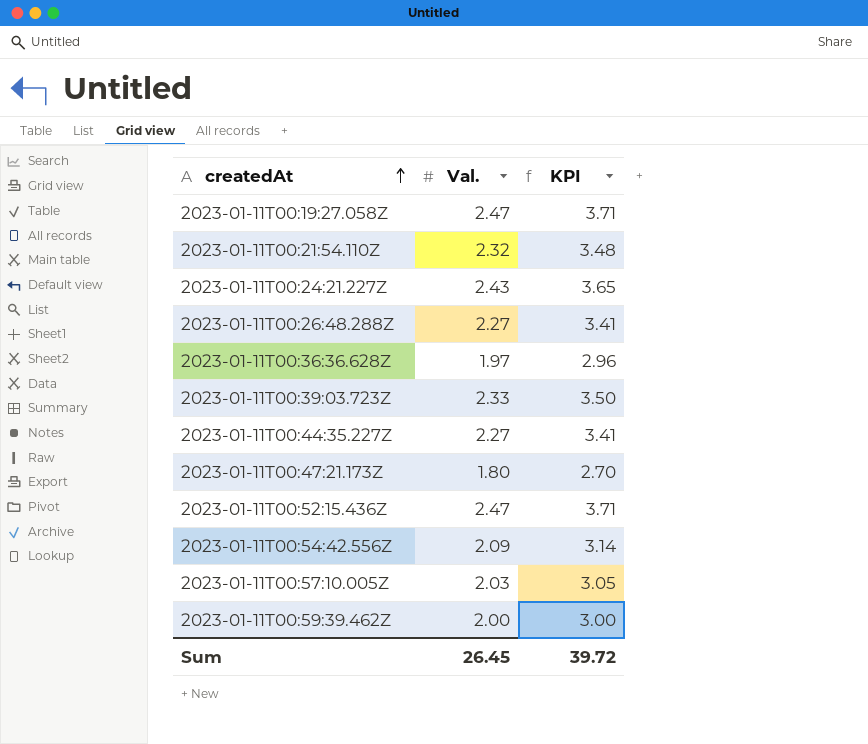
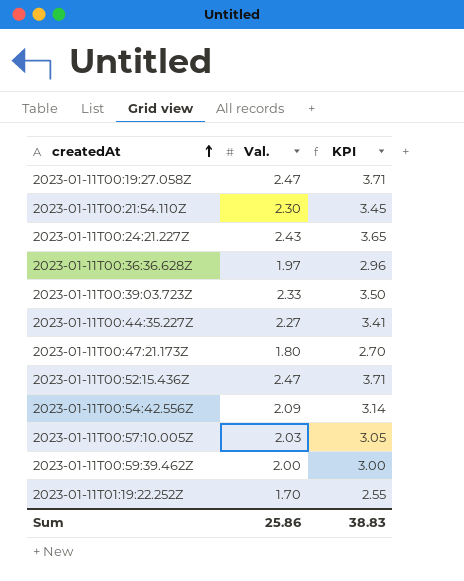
row 2023-01-11T00:26:48.288Z: 2.27 | 3.41 -> none
2023-01-11T00:21:54.110Z | Val.: 2.32 -> 2.30
2023-01-11T00:21:54.110Z | KPI: 3.48 -> 3.45
row 2023-01-11T01:19:22.252Z: none -> 1.70 | 2.55
Sum | Val.: 26.45 -> 25.86
Sum | KPI: 39.72 -> 38.83

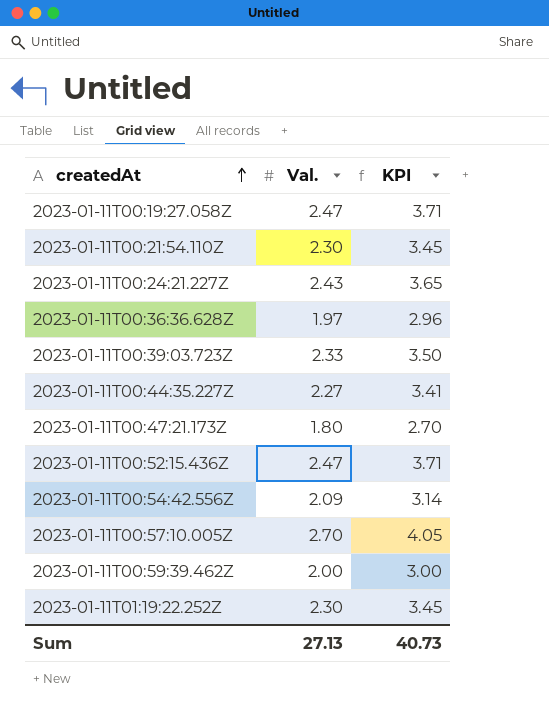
2023-01-11T00:57:10.005Z | Val.: 2.03 -> 2.70
2023-01-11T00:57:10.005Z | KPI: 3.05 -> 4.05
2023-01-11T01:19:22.252Z | Val.: 1.70 -> 2.30
2023-01-11T01:19:22.252Z | KPI: 2.55 -> 3.45
Sum | Val.: 25.86 -> 27.13
Sum | KPI: 38.83 -> 40.73

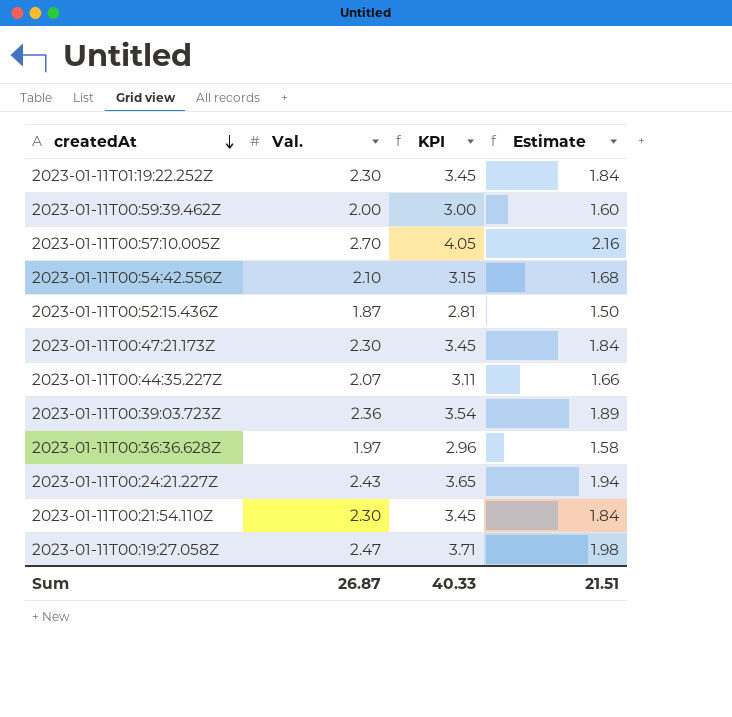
row order: createdAt ascending -> createdAt descending
column Estimate | formula: none -> [Val.] * 0.8
2023-01-11T00:54:42.556Z | Val.: 2.09 -> 2.10
2023-01-11T00:54:42.556Z | KPI: 3.14 -> 3.15
2023-01-11T00:52:15.436Z | Val.: 2.47 -> 1.87
2023-01-11T00:52:15.436Z | KPI: 3.71 -> 2.81
2023-01-11T00:47:21.173Z | Val.: 1.80 -> 2.30
2023-01-11T00:47:21.173Z | KPI: 2.70 -> 3.45
2023-01-11T00:44:35.227Z | Val.: 2.27 -> 2.07
2023-01-11T00:44:35.227Z | KPI: 3.41 -> 3.11
2023-01-11T00:39:03.723Z | Val.: 2.33 -> 2.36
2023-01-11T00:39:03.723Z | KPI: 3.50 -> 3.54
Sum | Val.: 27.13 -> 26.87
Sum | KPI: 40.73 -> 40.33

